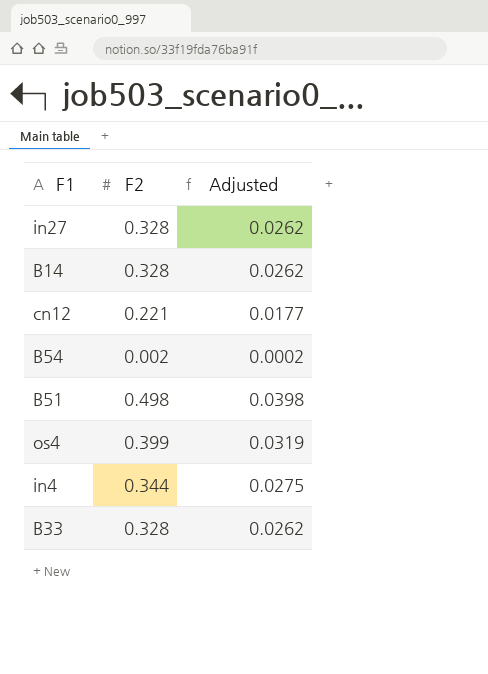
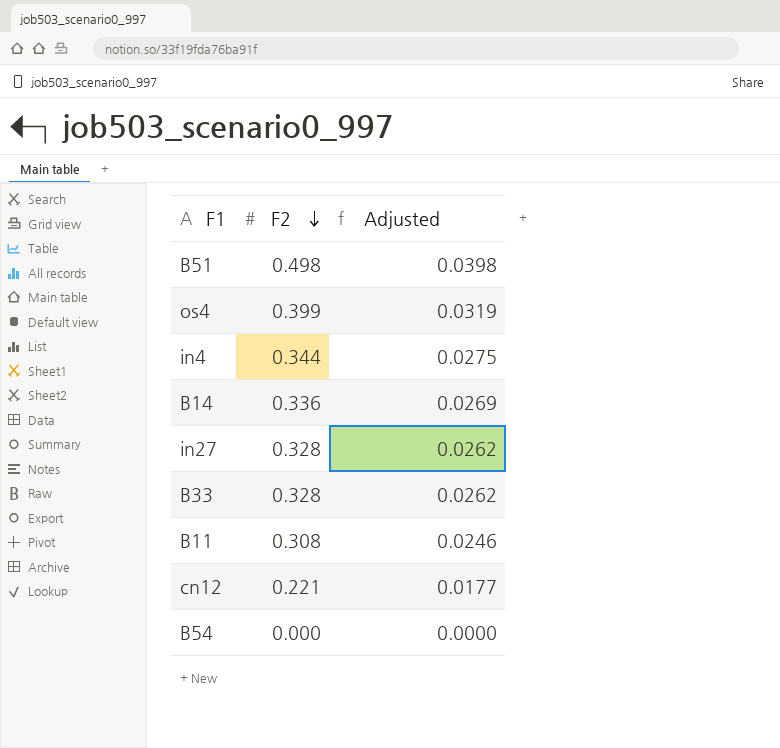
row order: none -> F2 descending
B14 | F2: 0.328 -> 0.336
B14 | Adjusted: 0.0262 -> 0.0269
row B11: none -> 0.308 | 0.0246
B54 | F2: 0.002 -> 0.000
B54 | Adjusted: 0.0002 -> 0.0000

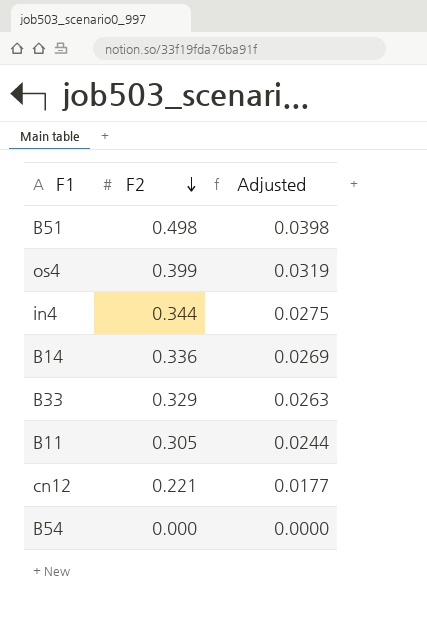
row in27: 0.328 | 0.0262 -> none
B33 | F2: 0.328 -> 0.329
B33 | Adjusted: 0.0262 -> 0.0263
B11 | F2: 0.308 -> 0.305
B11 | Adjusted: 0.0246 -> 0.0244

